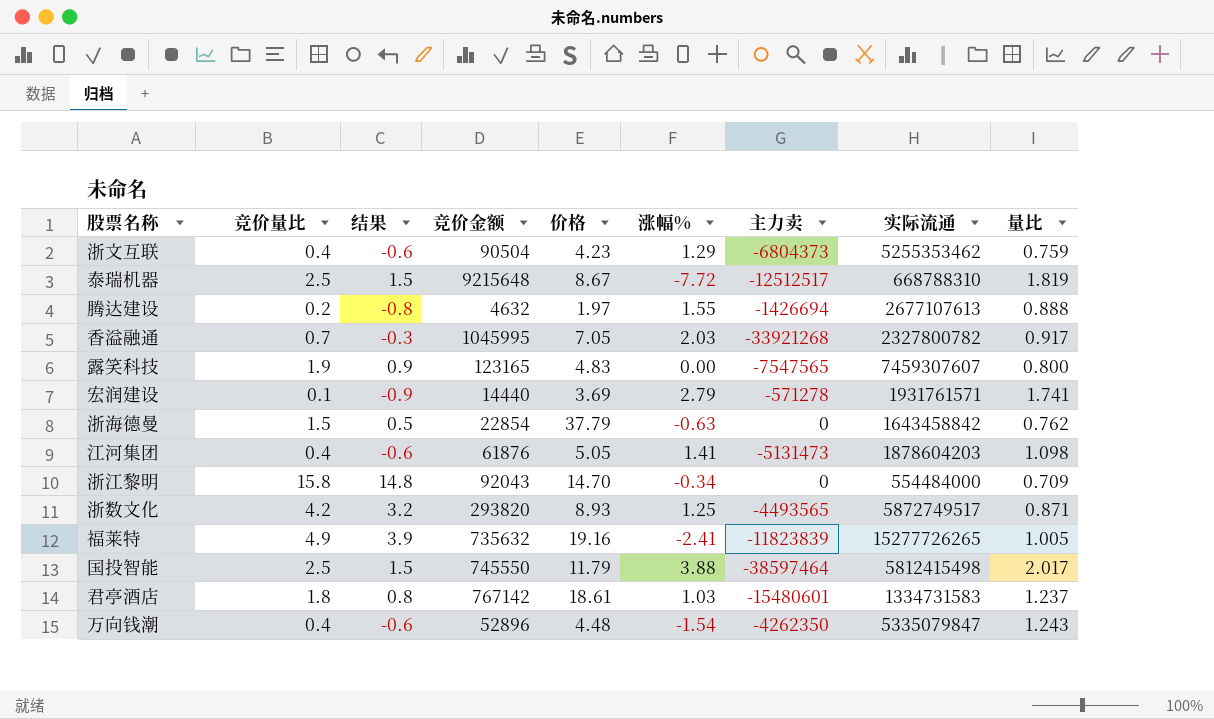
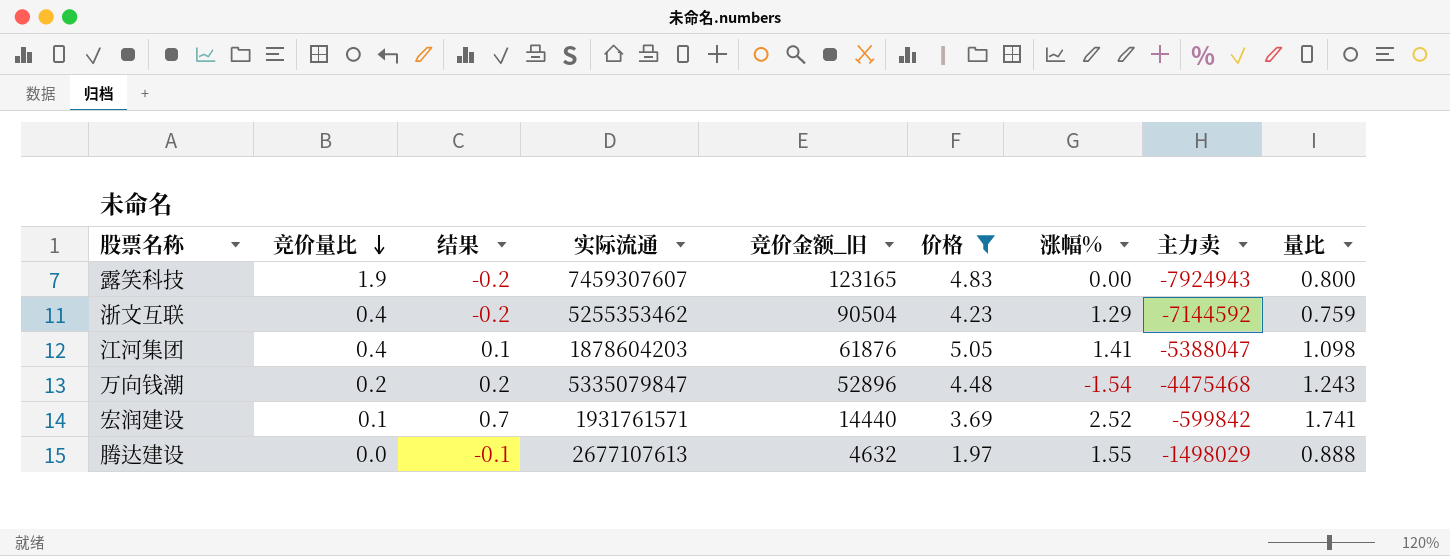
filter: none -> 价格 <= 5.05
row order: none -> 竞价量比 descending
column 结果 | formula: [竞价量比] - 1 -> [量比] - 1
column 实际流通 | position: 8 -> 4
column name: 竞价金额 -> 竞价金额_旧
露笑科技 | 主力卖: -7547565 -> -7924943
浙文互联 | 主力卖: -6804373 -> -7144592
江河集团 | 主力卖: -5131473 -> -5388047
万向钱潮 | 竞价量比: 0.4 -> 0.2
万向钱潮 | 主力卖: -4262350 -> -4475468
宏润建设 | 涨幅%: 2.79 -> 2.52
宏润建设 | 主力卖: -571278 -> -599842
腾达建设 | 竞价量比: 0.2 -> 0.0
腾达建设 | 主力卖: -1426694 -> -1498029

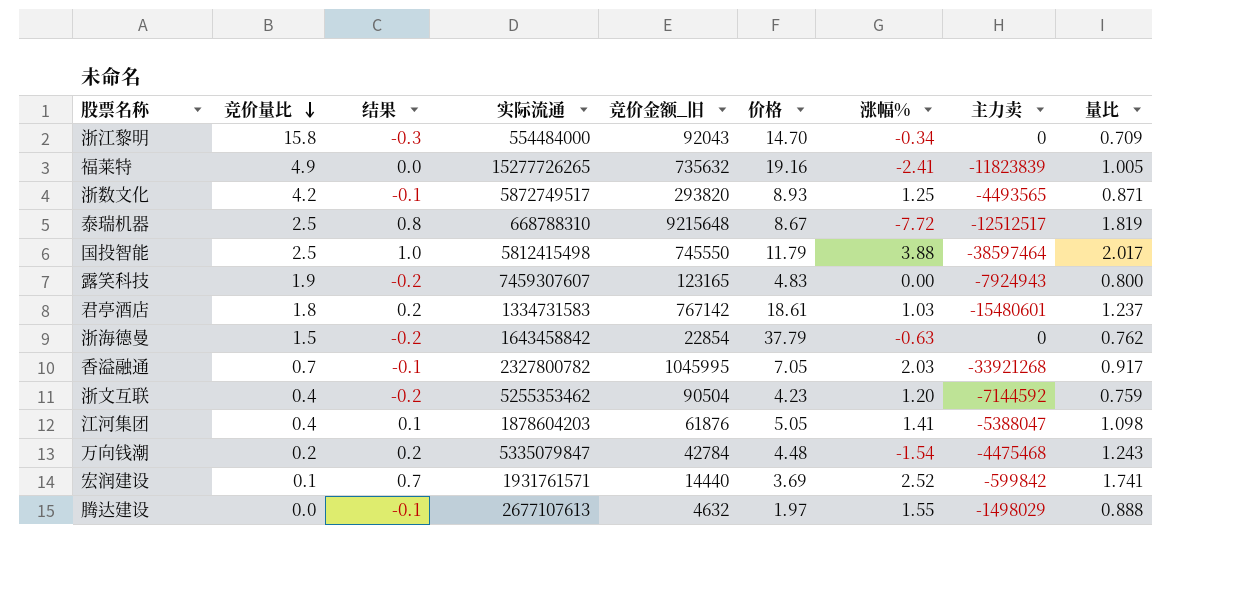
filter: 价格 <= 5.05 -> none
浙文互联 | 涨幅%: 1.29 -> 1.20
万向钱潮 | 竞价金额_旧: 52896 -> 42784

